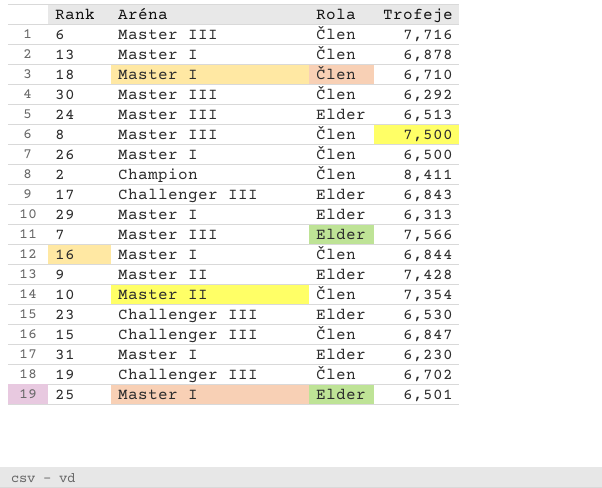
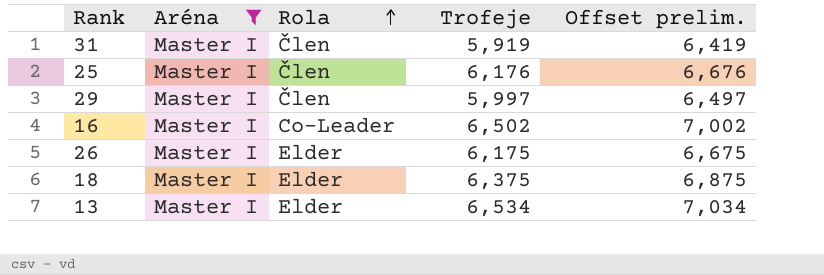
filter: none -> Aréna = Master I
row order: none -> Rola ascending
column Offset prelim. | formula: none -> [Trofeje] + 500
31 | Rola: Elder -> Člen
31 | Trofeje: 6,230 -> 5,919
25 | Rola: Elder -> Člen
25 | Trofeje: 6,501 -> 6,176
29 | Rola: Elder -> Člen
29 | Trofeje: 6,313 -> 5,997
16 | Rola: Člen -> Co-Leader
16 | Trofeje: 6,844 -> 6,502
26 | Rola: Člen -> Elder
26 | Trofeje: 6,500 -> 6,175
18 | Rola: Člen -> Elder
18 | Trofeje: 6,710 -> 6,375
13 | Rola: Člen -> Elder
13 | Trofeje: 6,878 -> 6,534

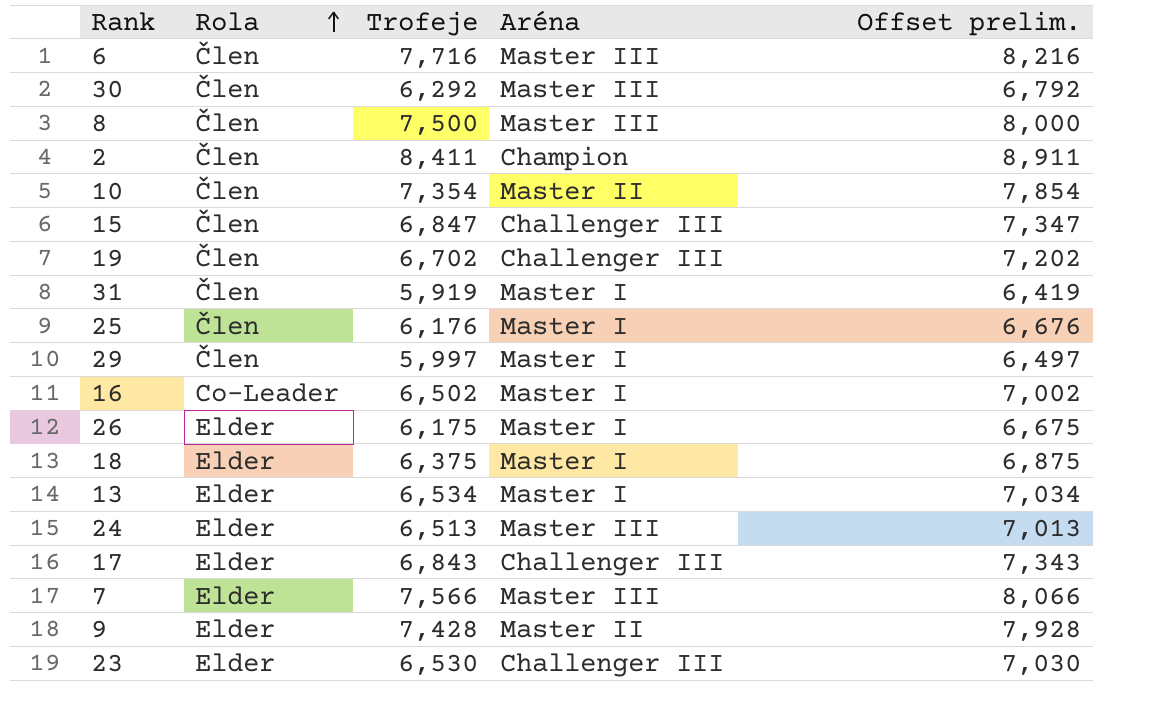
filter: Aréna = Master I -> none
column Aréna | position: 2 -> 4

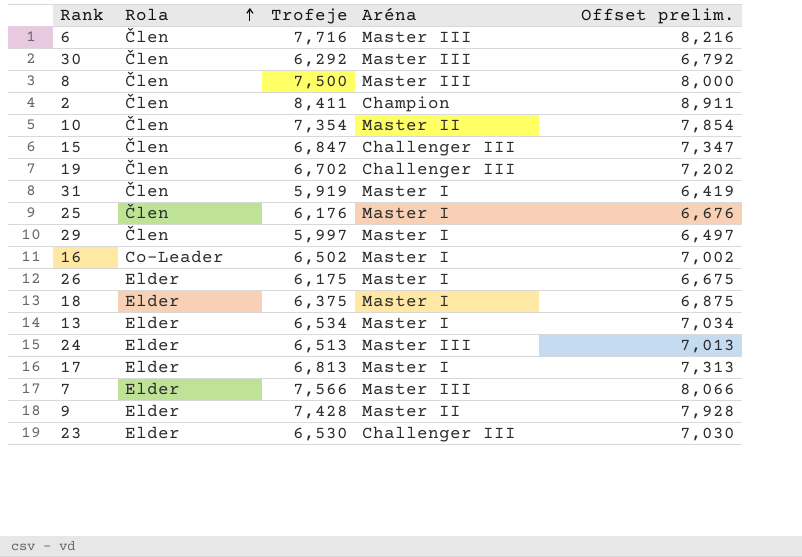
17 | Trofeje: 6,843 -> 6,813
17 | Aréna: Challenger III -> Master I
17 | Offset prelim.: 7,343 -> 7,313

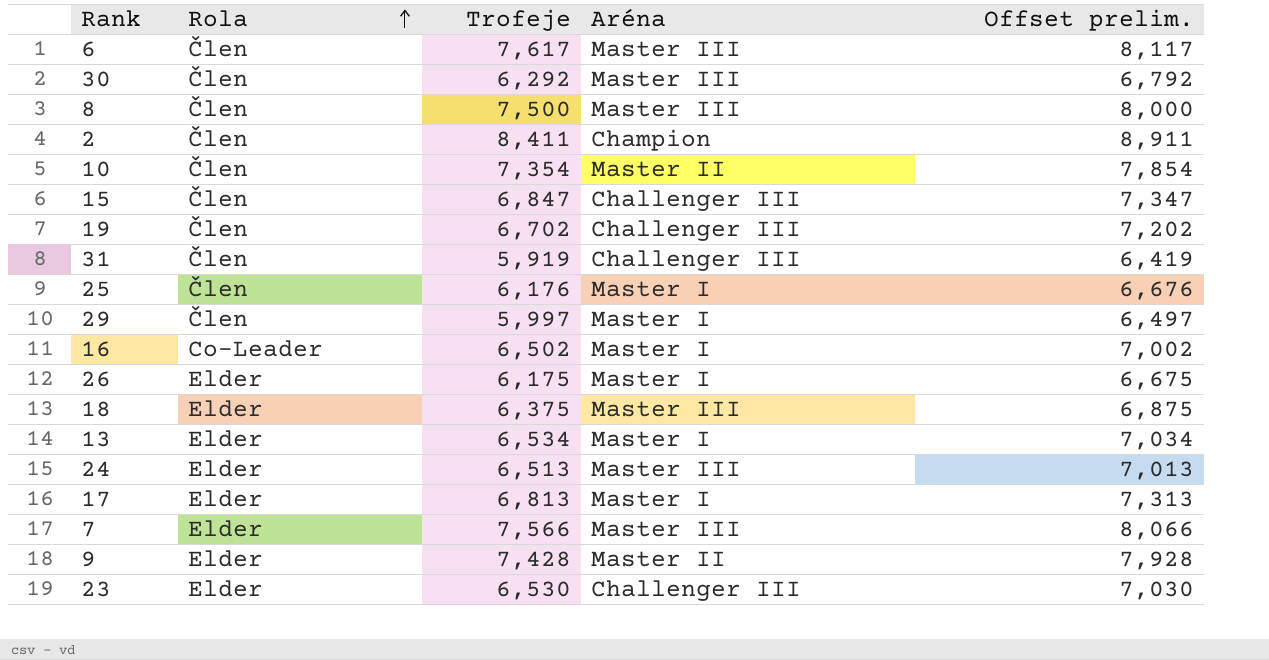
6 | Trofeje: 7,716 -> 7,617
6 | Offset prelim.: 8,216 -> 8,117
31 | Aréna: Master I -> Challenger III
18 | Aréna: Master I -> Master III

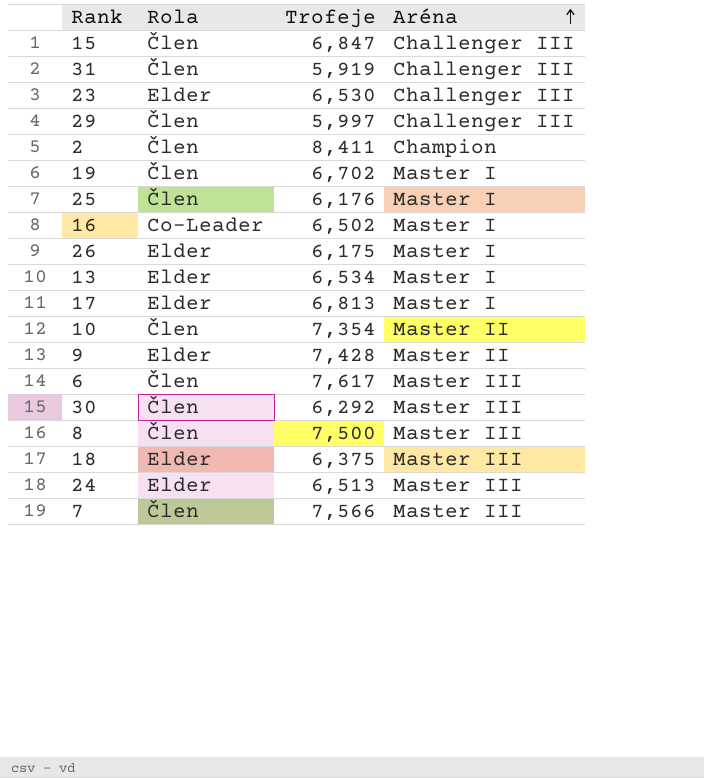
row order: Rola ascending -> Aréna ascending
column Offset prelim. | formula: [Trofeje] + 500 -> none
29 | Aréna: Master I -> Challenger III
19 | Aréna: Challenger III -> Master I
7 | Rola: Elder -> Člen

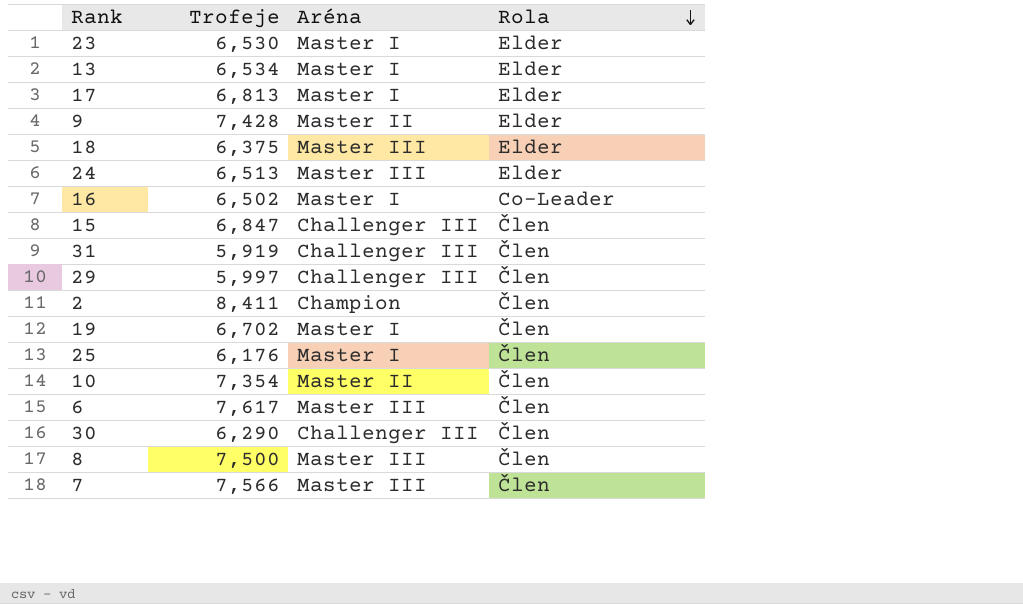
row order: Aréna ascending -> Rola descending
column Rola | position: 2 -> 4
row 26: Elder | 6,175 | Master I -> none
23 | Aréna: Challenger III -> Master I
30 | Trofeje: 6,292 -> 6,290
30 | Aréna: Master III -> Challenger III

